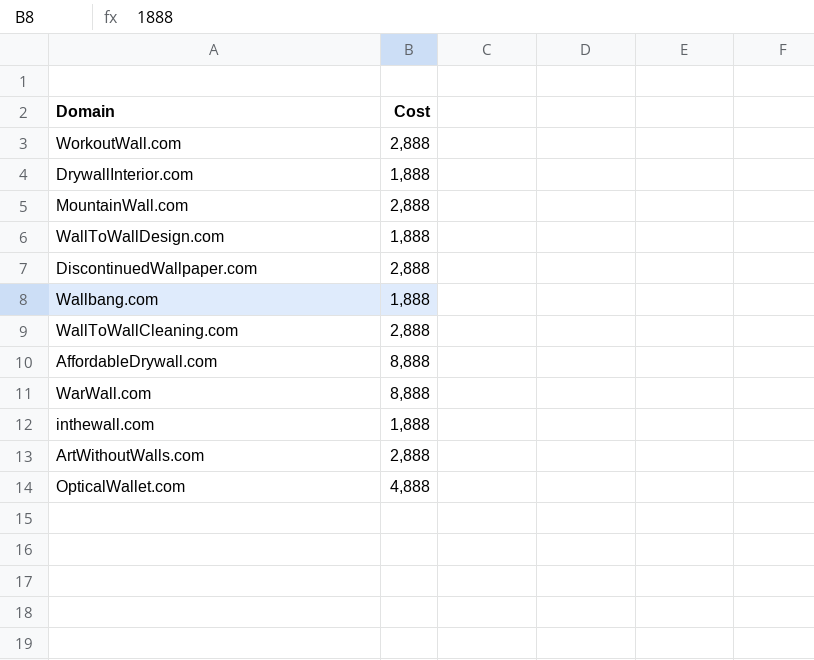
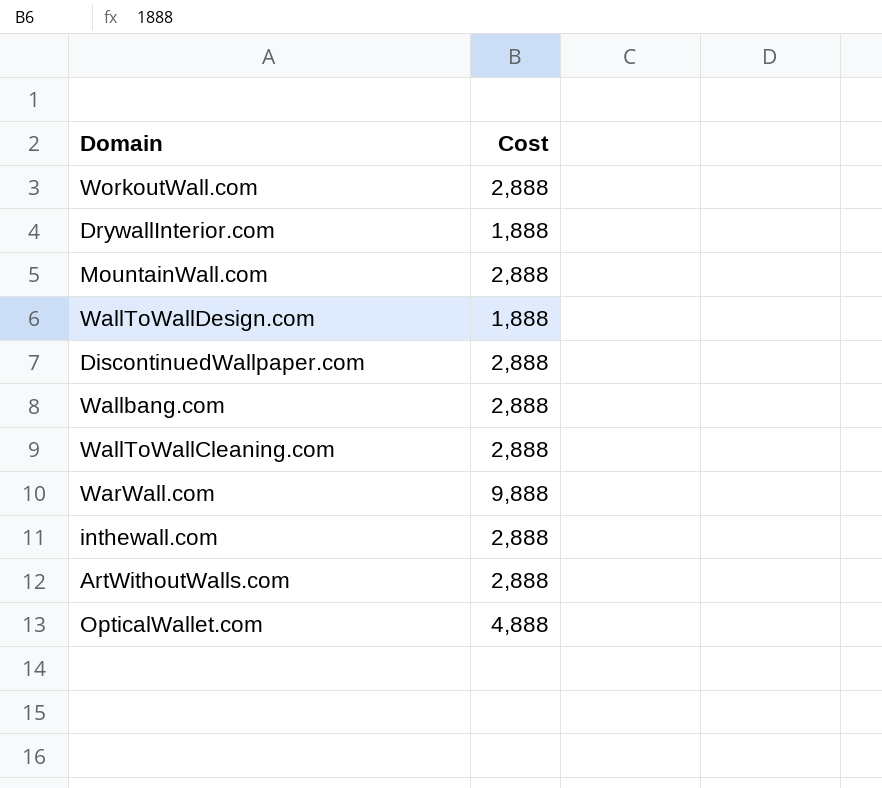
row AffordableDrywall.com: 8,888 -> none
Wallbang.com | Cost: 1,888 -> 2,888
WarWall.com | Cost: 8,888 -> 9,888
inthewall.com | Cost: 1,888 -> 2,888

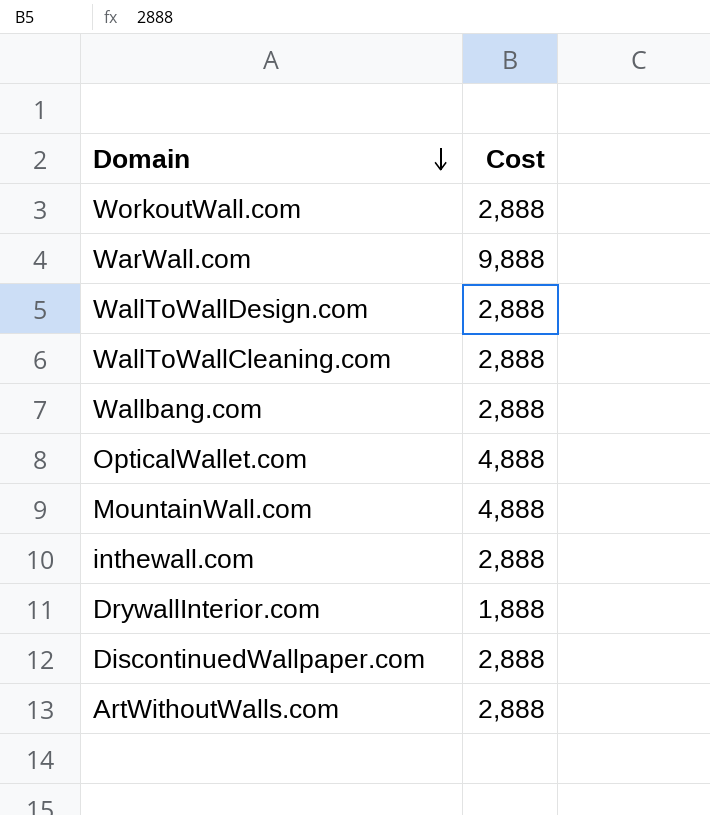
row order: none -> Domain descending
WallToWallDesign.com | Cost: 1,888 -> 2,888
MountainWall.com | Cost: 2,888 -> 4,888

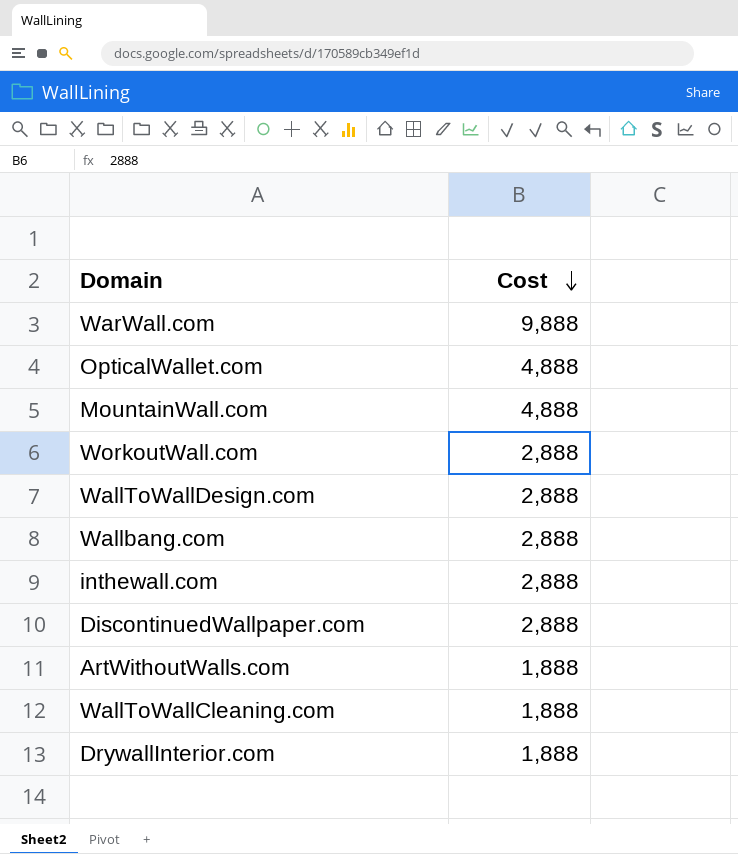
row order: Domain descending -> Cost descending
ArtWithoutWalls.com | Cost: 2,888 -> 1,888
WallToWallCleaning.com | Cost: 2,888 -> 1,888

